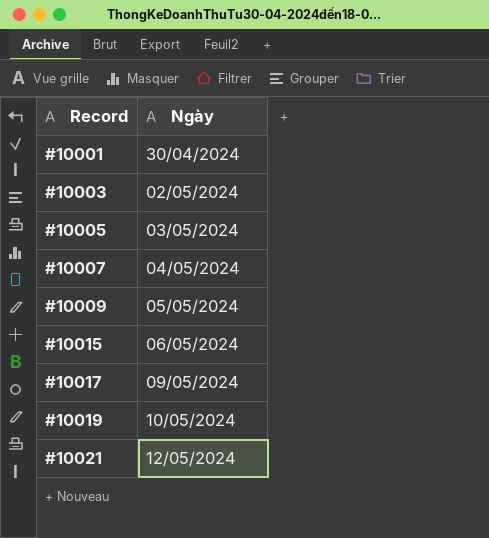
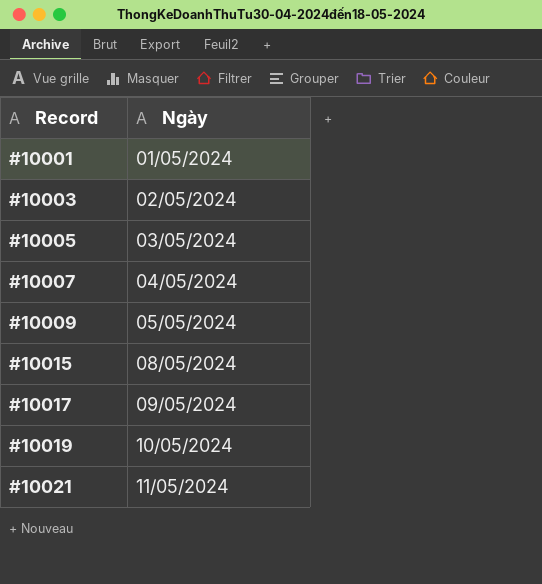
#10001 | Ngày: 30/04/2024 -> 01/05/2024
#10015 | Ngày: 06/05/2024 -> 08/05/2024
#10021 | Ngày: 12/05/2024 -> 11/05/2024

